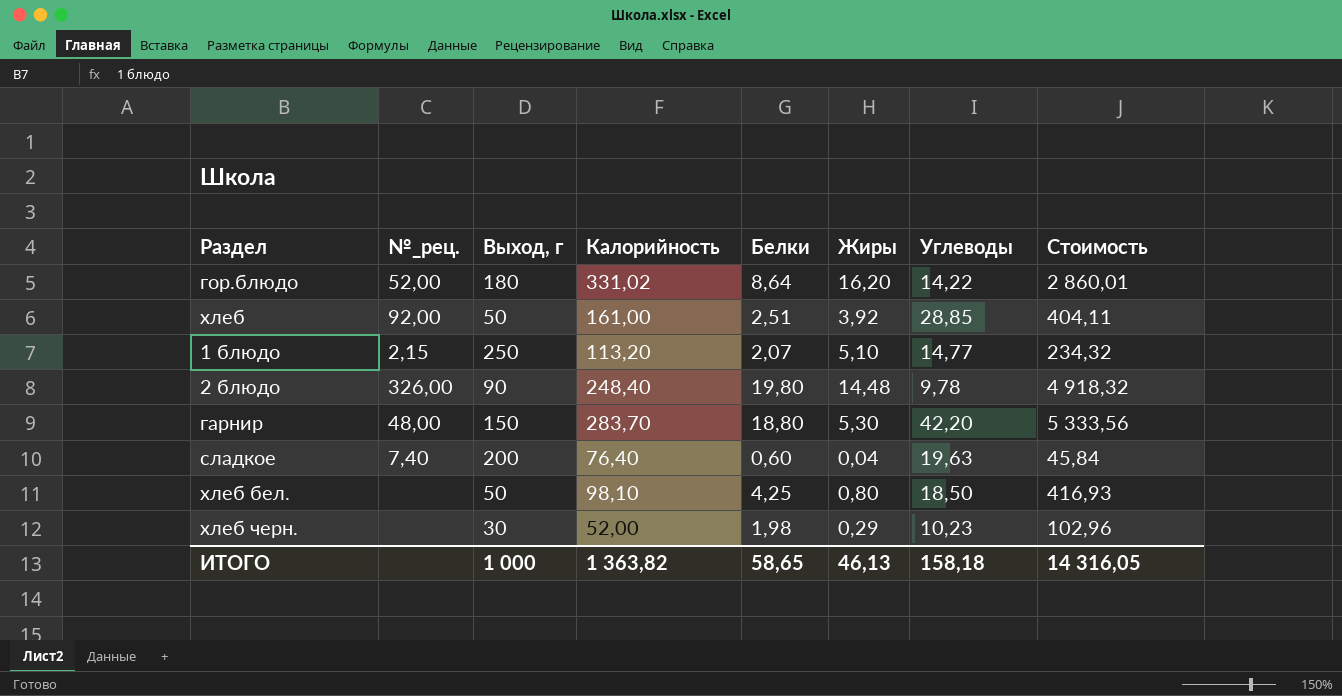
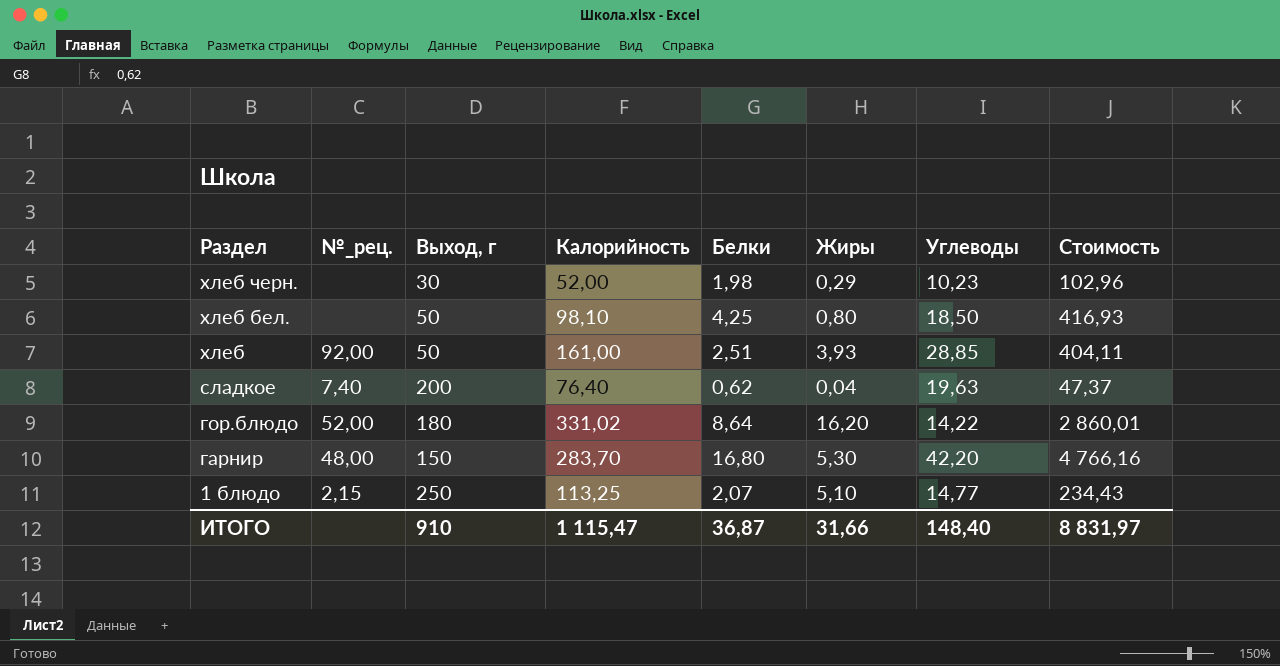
row order: none -> Раздел descending
row 2 блюдо: 326,00 | 90 | 248,40 | 19,80 | 14,48 | 9,78 | 4 918,32 -> none
хлеб | Жиры: 3,92 -> 3,93
сладкое | Белки: 0,60 -> 0,62
сладкое | Стоимость: 45,84 -> 47,37
гарнир | Белки: 18,80 -> 16,80
гарнир | Стоимость: 5 333,56 -> 4 766,16
1 блюдо | Калорийность: 113,20 -> 113,25
1 блюдо | Стоимость: 234,32 -> 234,43
ИТОГО | Выход, г: 1 000 -> 910
ИТОГО | Калорийность: 1 363,82 -> 1 115,47
ИТОГО | Белки: 58,65 -> 36,87
ИТОГО | Жиры: 46,13 -> 31,66
ИТОГО | Углеводы: 158,18 -> 148,40
ИТОГО | Стоимость: 14 316,05 -> 8 831,97

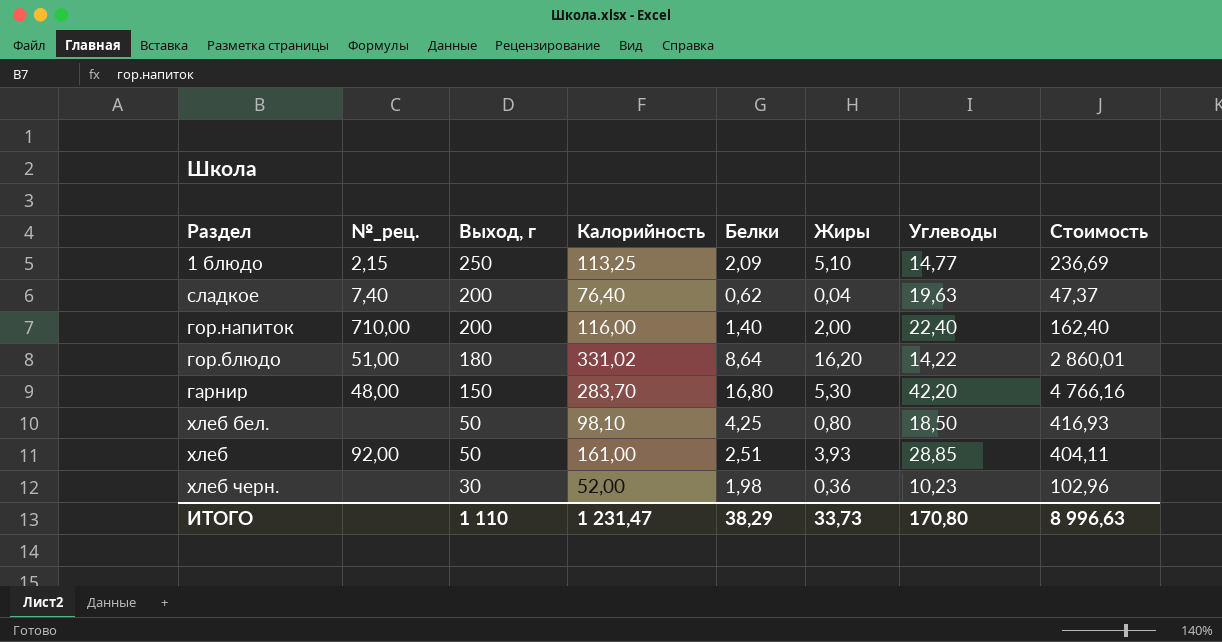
row order: Раздел descending -> Выход, г descending
1 блюдо | Белки: 2,07 -> 2,09
1 блюдо | Стоимость: 234,43 -> 236,69
row гор.напиток: none -> 710,00 | 200 | 116,00 | 1,40 | 2,00 | 22,40 | 162,40
гор.блюдо | №_рец.: 52,00 -> 51,00
хлеб черн. | Жиры: 0,29 -> 0,36
ИТОГО | Выход, г: 910 -> 1 110
ИТОГО | Калорийность: 1 115,47 -> 1 231,47
ИТОГО | Белки: 36,87 -> 38,29
ИТОГО | Жиры: 31,66 -> 33,73
ИТОГО | Углеводы: 148,40 -> 170,80
ИТОГО | Стоимость: 8 831,97 -> 8 996,63

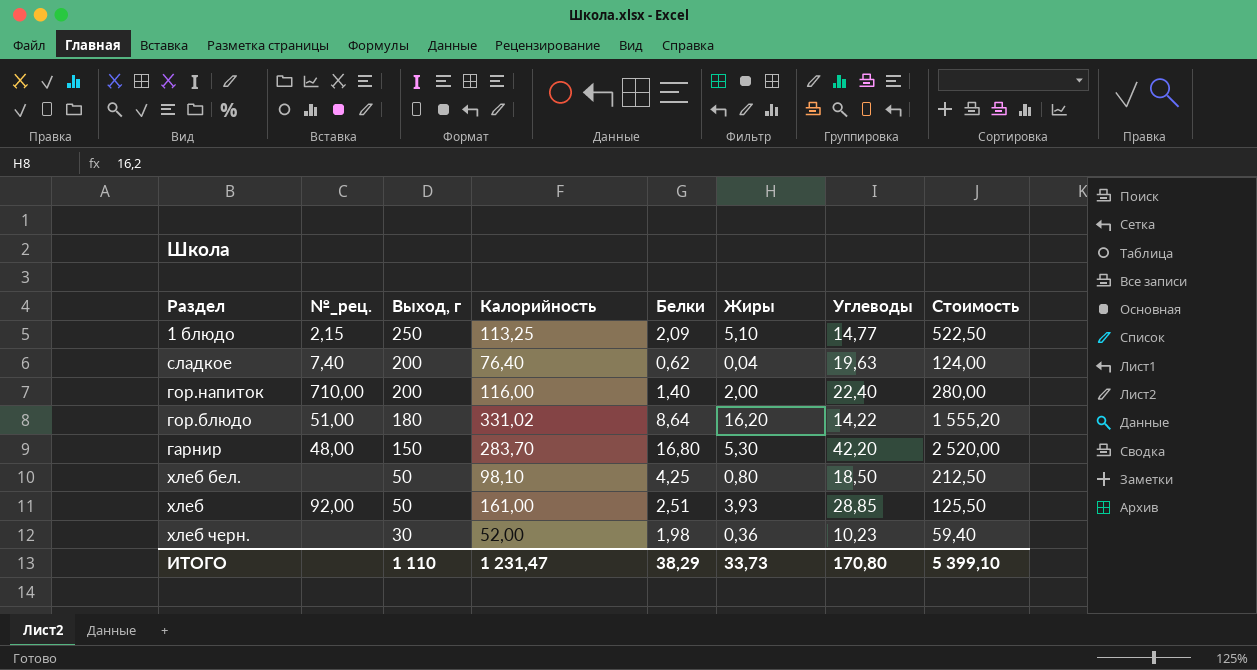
column Стоимость | formula: [Калорийность] * [Белки] -> [Выход, г] * [Белки]
ИТОГО | Стоимость: 8 996,63 -> 5 399,10

